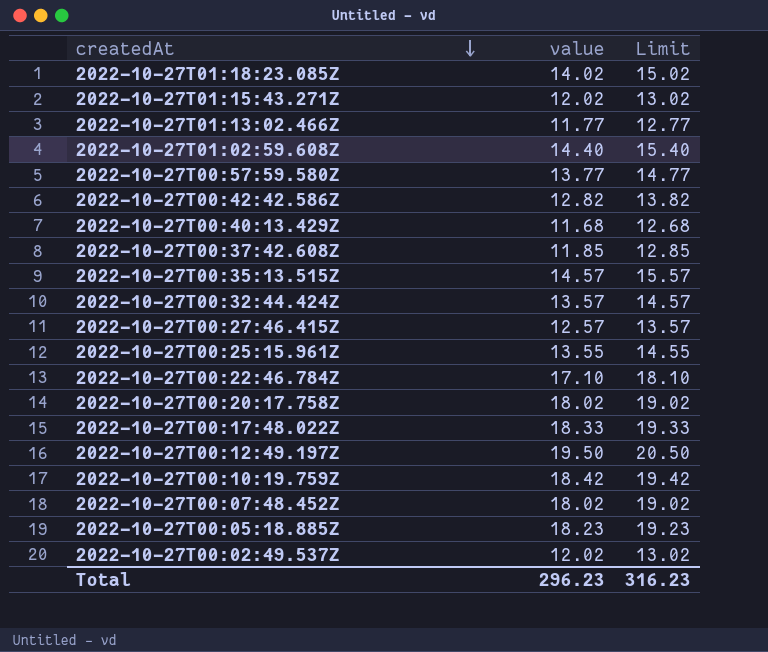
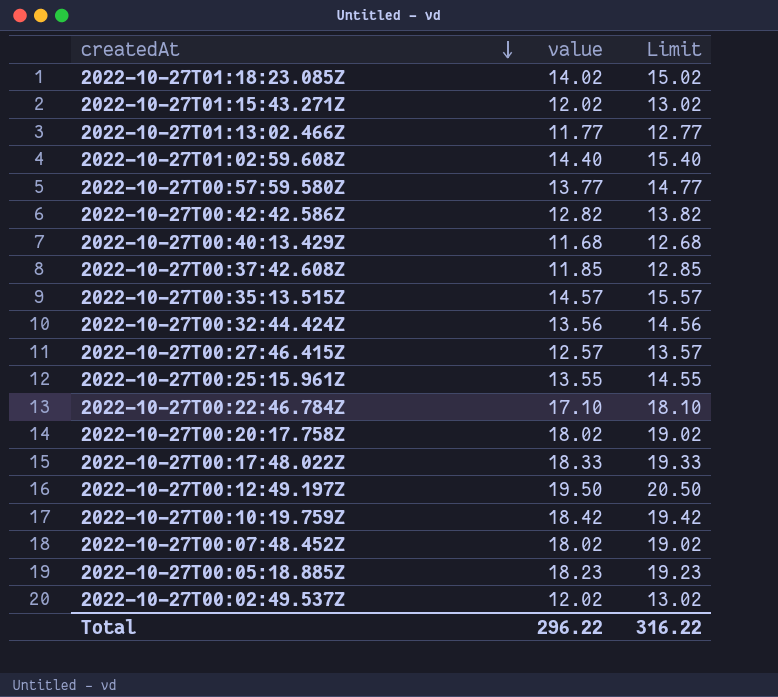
2022-10-27T00:32:44.424Z | value: 13.57 -> 13.56
2022-10-27T00:32:44.424Z | Limit: 14.57 -> 14.56
Total | value: 296.23 -> 296.22
Total | Limit: 316.23 -> 316.22

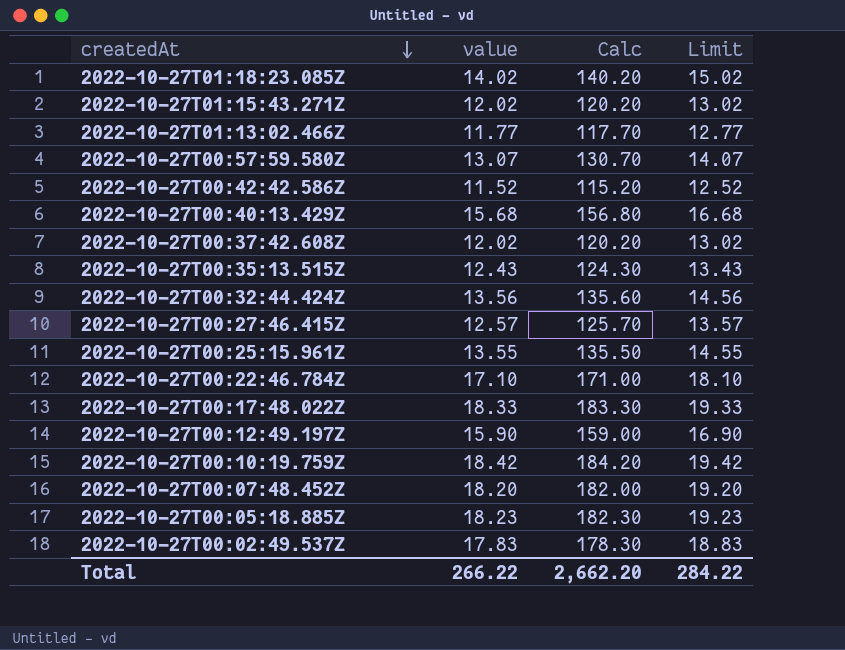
column Calc | formula: none -> [value] * 10
row 2022-10-27T01:02:59.608Z: 14.40 | 15.40 -> none
row 2022-10-27T00:20:17.758Z: 18.02 | 19.02 -> none
2022-10-27T00:57:59.580Z | value: 13.77 -> 13.07
2022-10-27T00:57:59.580Z | Limit: 14.77 -> 14.07
2022-10-27T00:42:42.586Z | value: 12.82 -> 11.52
2022-10-27T00:42:42.586Z | Limit: 13.82 -> 12.52
2022-10-27T00:40:13.429Z | value: 11.68 -> 15.68
2022-10-27T00:40:13.429Z | Limit: 12.68 -> 16.68
2022-10-27T00:37:42.608Z | value: 11.85 -> 12.02
2022-10-27T00:37:42.608Z | Limit: 12.85 -> 13.02
2022-10-27T00:35:13.515Z | value: 14.57 -> 12.43
2022-10-27T00:35:13.515Z | Limit: 15.57 -> 13.43
2022-10-27T00:12:49.197Z | value: 19.50 -> 15.90
2022-10-27T00:12:49.197Z | Limit: 20.50 -> 16.90
2022-10-27T00:07:48.452Z | value: 18.02 -> 18.20
2022-10-27T00:07:48.452Z | Limit: 19.02 -> 19.20
2022-10-27T00:02:49.537Z | value: 12.02 -> 17.83
2022-10-27T00:02:49.537Z | Limit: 13.02 -> 18.83
Total | value: 296.22 -> 266.22
Total | Limit: 316.22 -> 284.22

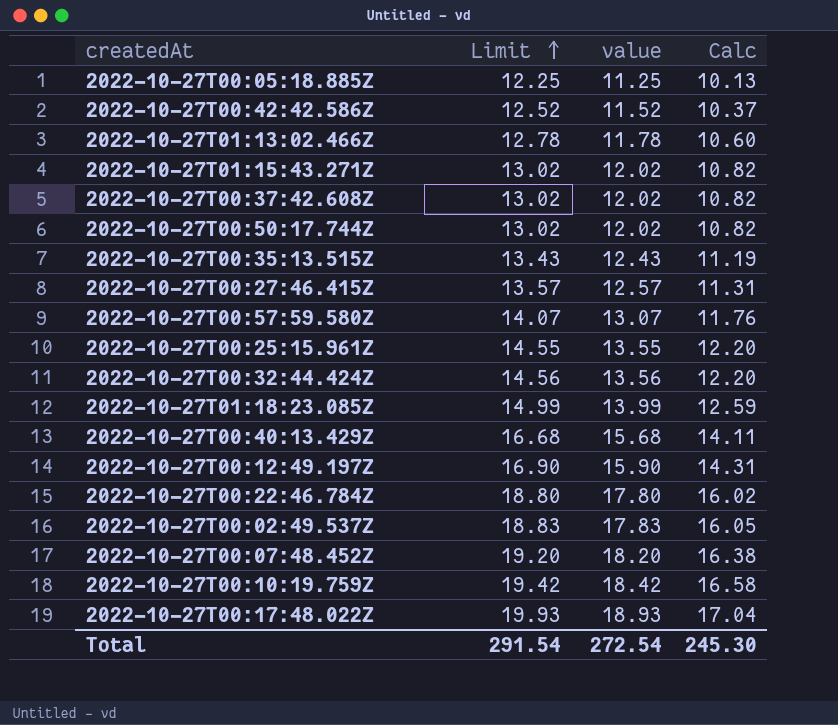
row order: createdAt descending -> Limit ascending
column Limit | position: 4 -> 2
column Calc | formula: [value] * 10 -> [value] * 0.9
2022-10-27T00:05:18.885Z | Limit: 19.23 -> 12.25
2022-10-27T00:05:18.885Z | value: 18.23 -> 11.25
2022-10-27T01:13:02.466Z | Limit: 12.77 -> 12.78
2022-10-27T01:13:02.466Z | value: 11.77 -> 11.78
row 2022-10-27T00:50:17.744Z: none -> 13.02 | 12.02 | 10.82
2022-10-27T01:18:23.085Z | Limit: 15.02 -> 14.99
2022-10-27T01:18:23.085Z | value: 14.02 -> 13.99
2022-10-27T00:22:46.784Z | Limit: 18.10 -> 18.80
2022-10-27T00:22:46.784Z | value: 17.10 -> 17.80
2022-10-27T00:17:48.022Z | Limit: 19.33 -> 19.93
2022-10-27T00:17:48.022Z | value: 18.33 -> 18.93
Total | Limit: 284.22 -> 291.54
Total | value: 266.22 -> 272.54
Total | Calc: 2,662.20 -> 245.30

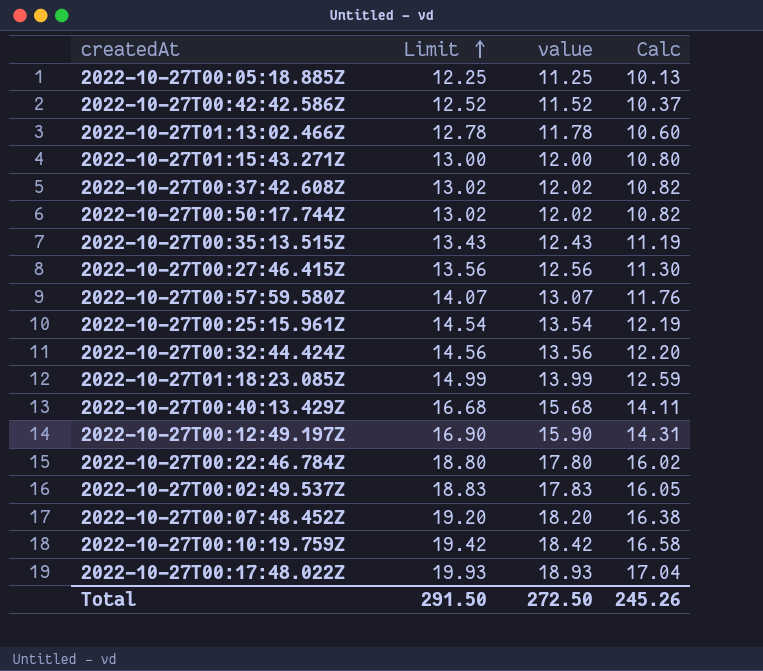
2022-10-27T01:15:43.271Z | Limit: 13.02 -> 13.00
2022-10-27T01:15:43.271Z | value: 12.02 -> 12.00
2022-10-27T01:15:43.271Z | Calc: 10.82 -> 10.80
2022-10-27T00:27:46.415Z | Limit: 13.57 -> 13.56
2022-10-27T00:27:46.415Z | value: 12.57 -> 12.56
2022-10-27T00:27:46.415Z | Calc: 11.31 -> 11.30
2022-10-27T00:25:15.961Z | Limit: 14.55 -> 14.54
2022-10-27T00:25:15.961Z | value: 13.55 -> 13.54
2022-10-27T00:25:15.961Z | Calc: 12.20 -> 12.19
Total | Limit: 291.54 -> 291.50
Total | value: 272.54 -> 272.50
Total | Calc: 245.30 -> 245.26

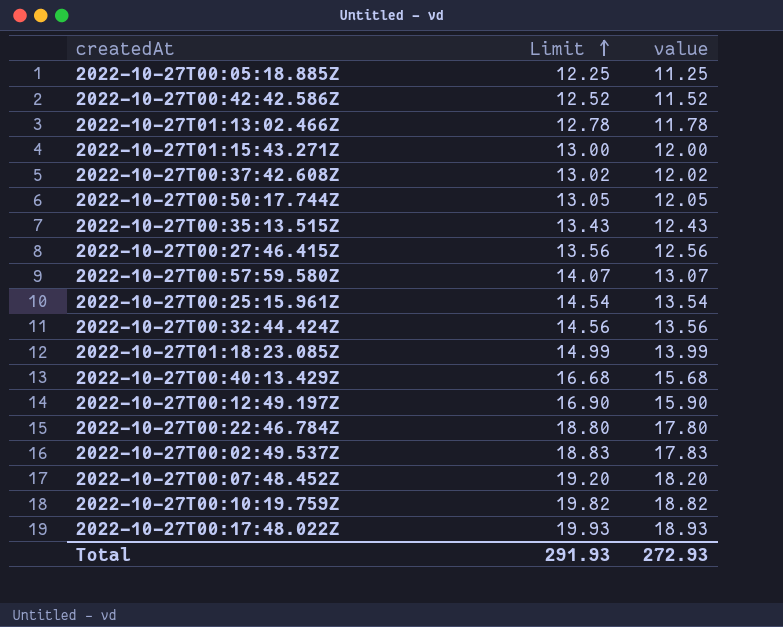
column Calc | formula: [value] * 0.9 -> none
2022-10-27T00:50:17.744Z | Limit: 13.02 -> 13.05
2022-10-27T00:50:17.744Z | value: 12.02 -> 12.05
2022-10-27T00:10:19.759Z | Limit: 19.42 -> 19.82
2022-10-27T00:10:19.759Z | value: 18.42 -> 18.82
Total | Limit: 291.50 -> 291.93
Total | value: 272.50 -> 272.93

